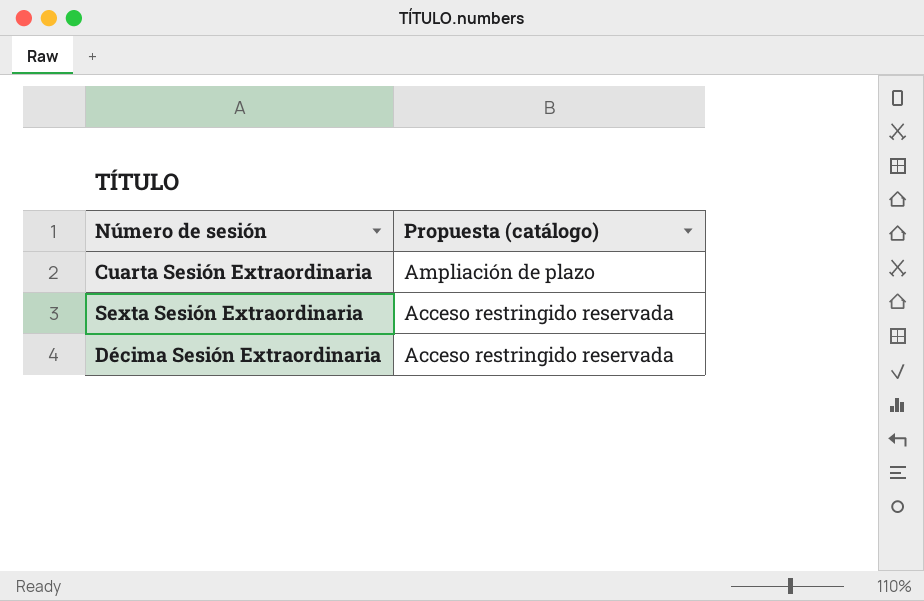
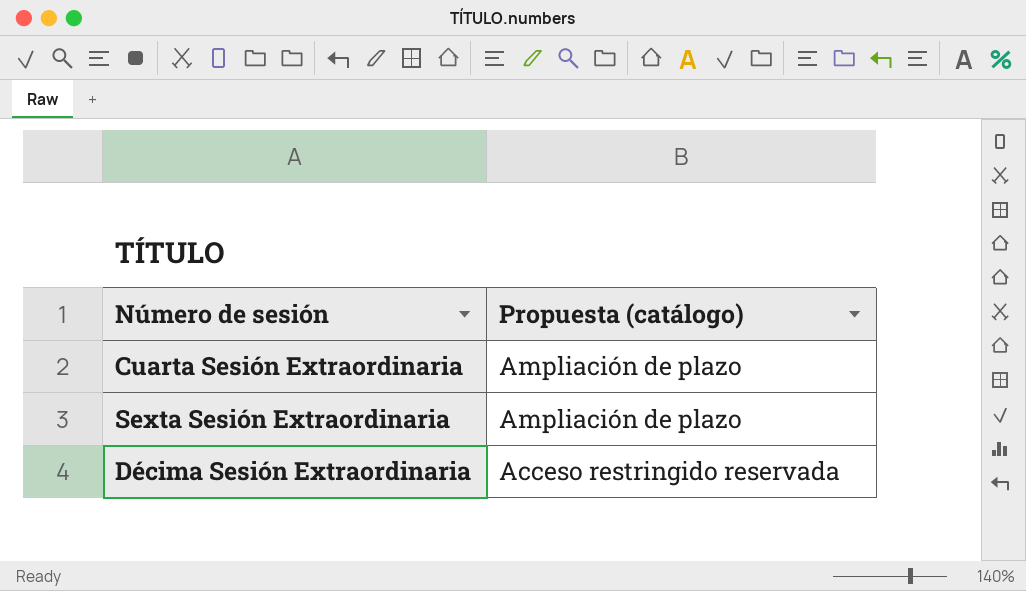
Sexta Sesión Extraordinaria | Propuesta (catálogo): Acceso restringido reservada -> Ampliación de plazo

